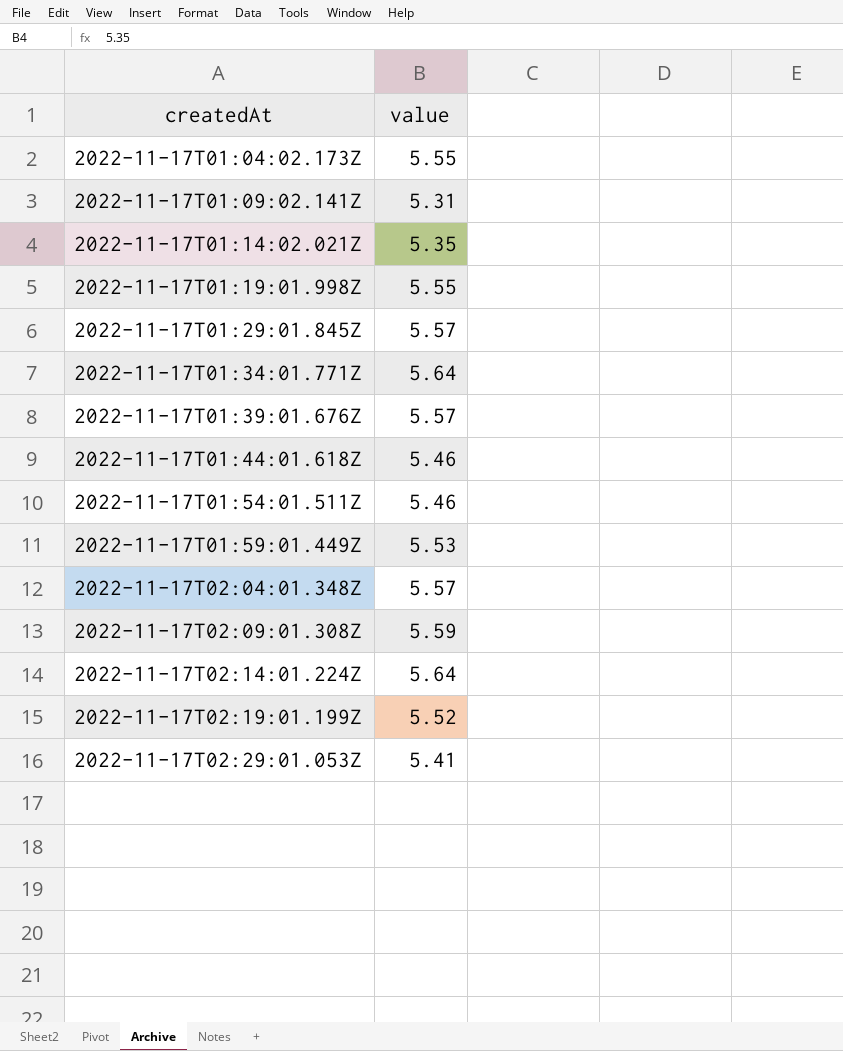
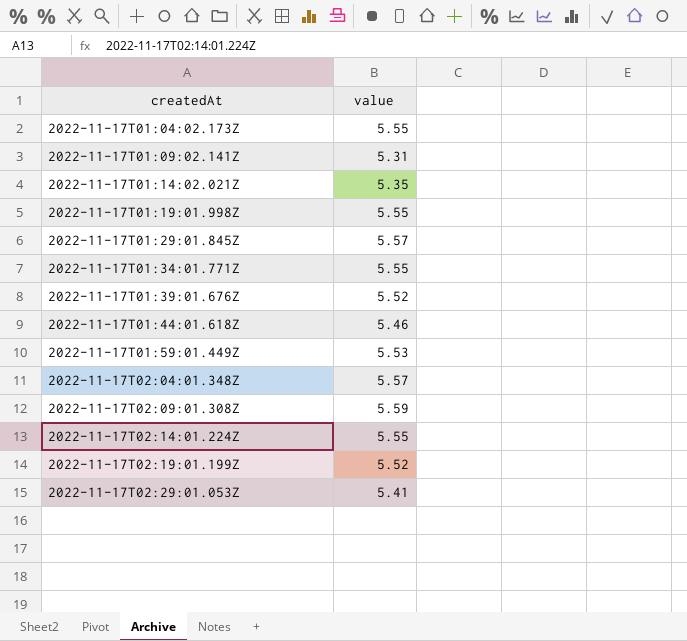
row 2022-11-17T01:54:01.511Z: 5.46 -> none
2022-11-17T01:34:01.771Z | value: 5.64 -> 5.55
2022-11-17T01:39:01.676Z | value: 5.57 -> 5.52
2022-11-17T02:14:01.224Z | value: 5.64 -> 5.55

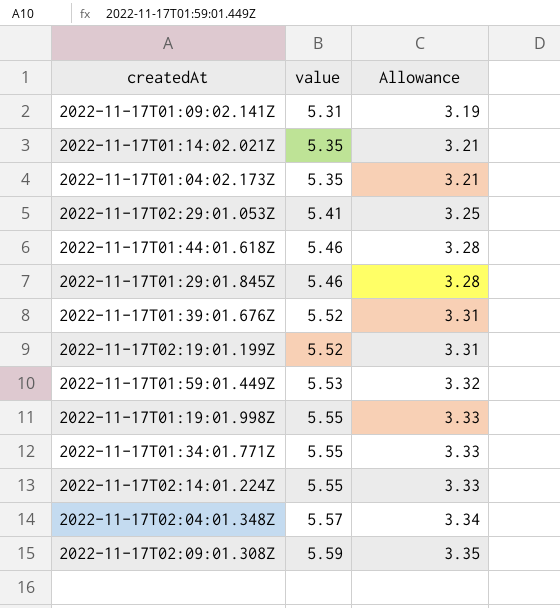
row order: createdAt ascending -> value ascending
column Allowance | formula: none -> [value] * 0.6
2022-11-17T01:04:02.173Z | value: 5.55 -> 5.35
2022-11-17T01:29:01.845Z | value: 5.57 -> 5.46

